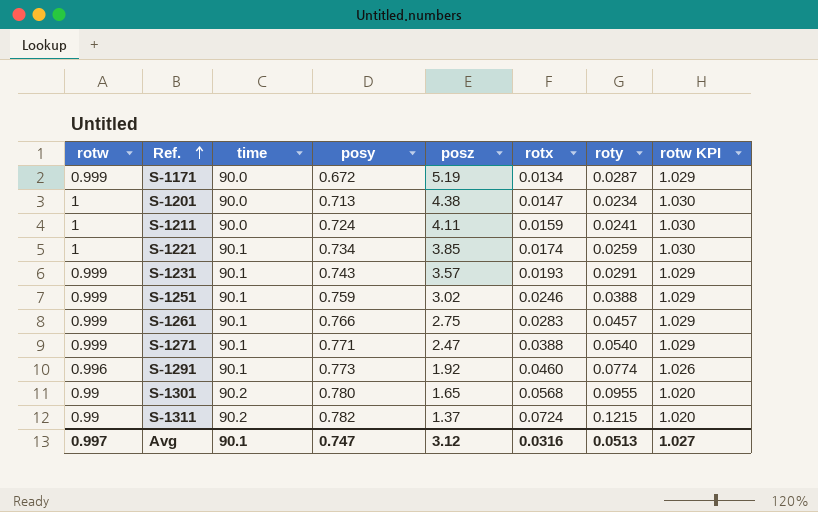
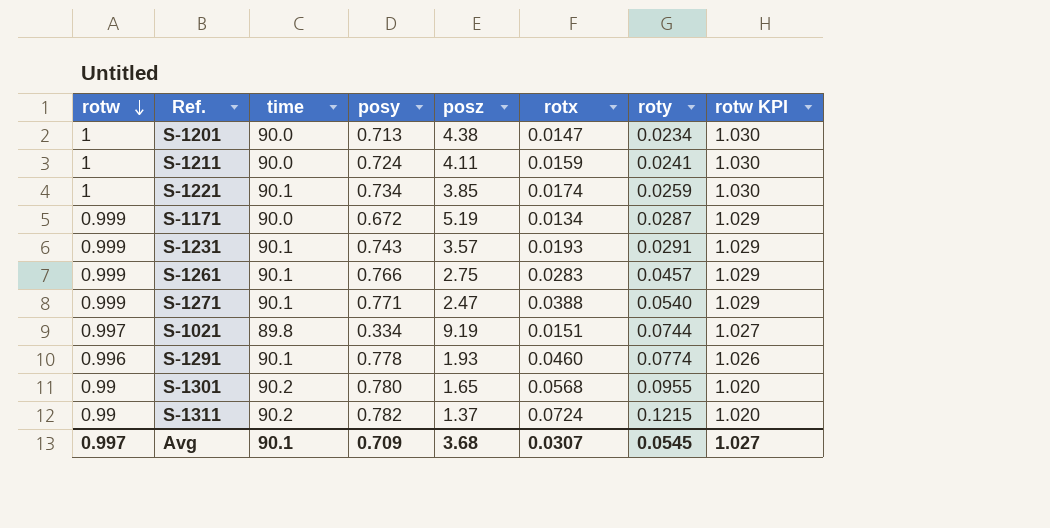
row order: Ref. ascending -> rotw descending
row S-1251: 0.999 | 90.1 | 0.759 | 3.02 | 0.0246 | 0.0388 | 1.029 -> none
row S-1021: none -> 0.997 | 89.8 | 0.334 | 9.19 | 0.0151 | 0.0744 | 1.027
S-1291 | posy: 0.773 -> 0.778
S-1291 | posz: 1.92 -> 1.93
Avg | posy: 0.747 -> 0.709
Avg | posz: 3.12 -> 3.68
Avg | rotx: 0.0316 -> 0.0307
Avg | roty: 0.0513 -> 0.0545

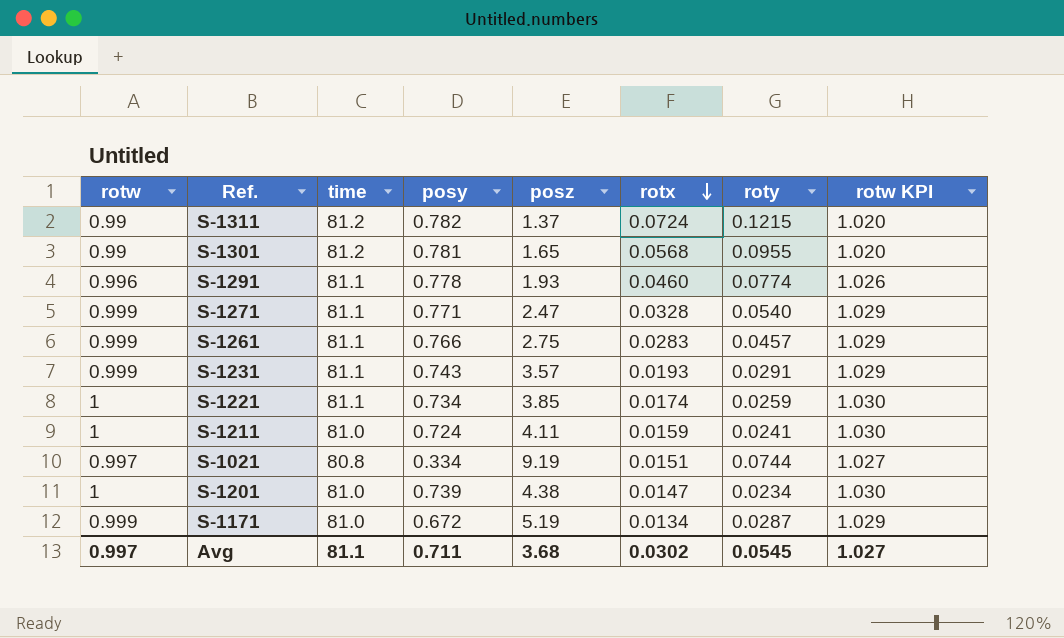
row order: rotw descending -> rotx descending
S-1311 | time: 90.2 -> 81.2
S-1301 | time: 90.2 -> 81.2
S-1301 | posy: 0.780 -> 0.781
S-1291 | time: 90.1 -> 81.1
S-1271 | time: 90.1 -> 81.1
S-1271 | rotx: 0.0388 -> 0.0328
S-1261 | time: 90.1 -> 81.1
S-1231 | time: 90.1 -> 81.1
S-1221 | time: 90.1 -> 81.1
S-1211 | time: 90.0 -> 81.0
S-1021 | time: 89.8 -> 80.8
S-1201 | time: 90.0 -> 81.0
S-1201 | posy: 0.713 -> 0.739
S-1171 | time: 90.0 -> 81.0
Avg | time: 90.1 -> 81.1
Avg | posy: 0.709 -> 0.711
Avg | rotx: 0.0307 -> 0.0302

